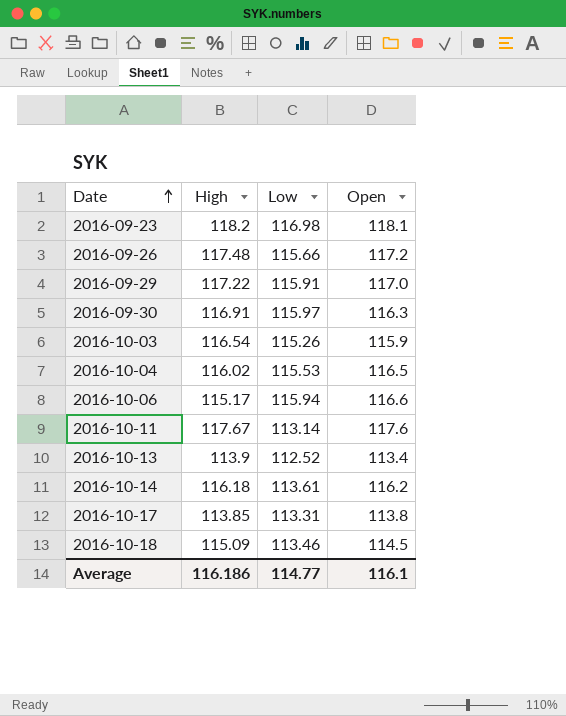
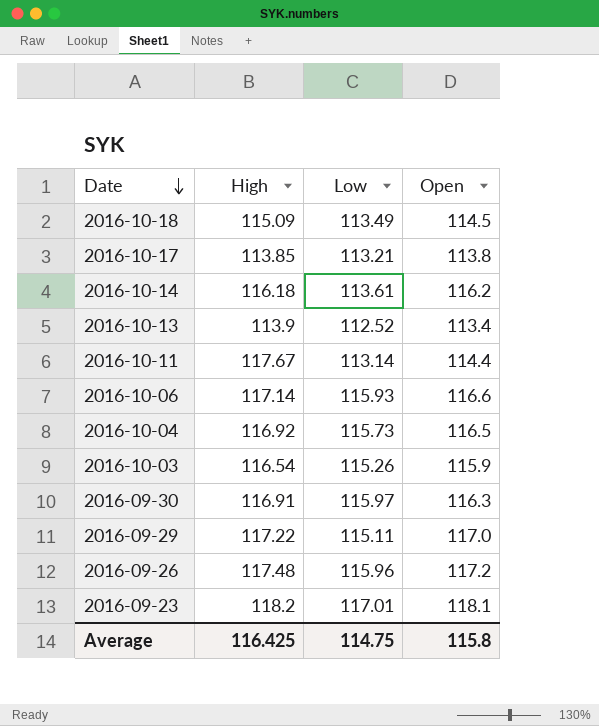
row order: Date ascending -> Date descending
2016-10-18 | Low: 113.46 -> 113.49
2016-10-17 | Low: 113.31 -> 113.21
2016-10-11 | Open: 117.6 -> 114.4
2016-10-06 | High: 115.17 -> 117.14
2016-10-06 | Low: 115.94 -> 115.93
2016-10-04 | High: 116.02 -> 116.92
2016-10-04 | Low: 115.53 -> 115.73
2016-09-29 | Low: 115.91 -> 115.11
2016-09-26 | Low: 115.66 -> 115.96
2016-09-23 | Low: 116.98 -> 117.01
Average | High: 116.186 -> 116.425
Average | Low: 114.77 -> 114.75
Average | Open: 116.1 -> 115.8

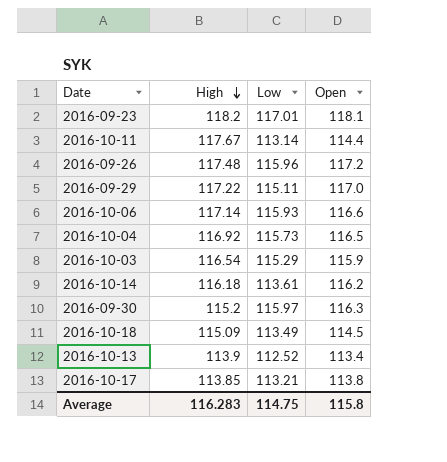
row order: Date descending -> High descending
2016-10-03 | Low: 115.26 -> 115.29
2016-09-30 | High: 116.91 -> 115.2
Average | High: 116.425 -> 116.283

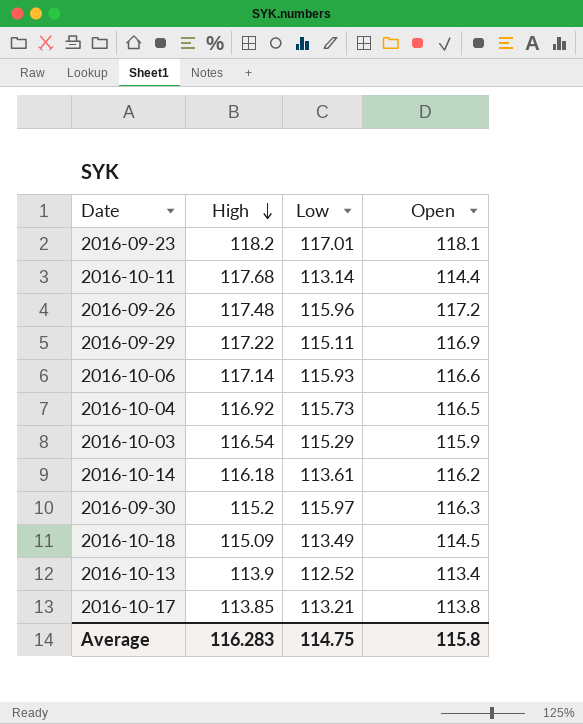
2016-10-11 | High: 117.67 -> 117.68
2016-09-29 | Open: 117.0 -> 116.9

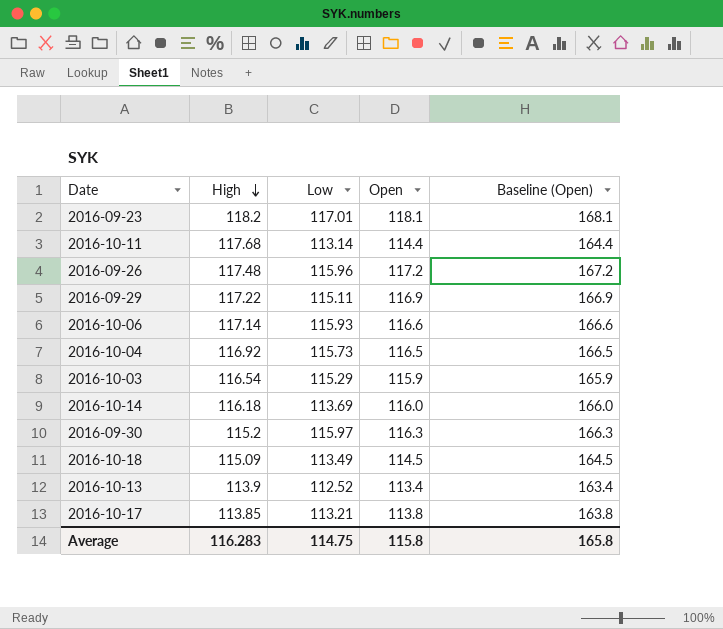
column Baseline (Open) | formula: none -> [Open] + 50
2016-10-14 | Low: 113.61 -> 113.69
2016-10-14 | Open: 116.2 -> 116.0

